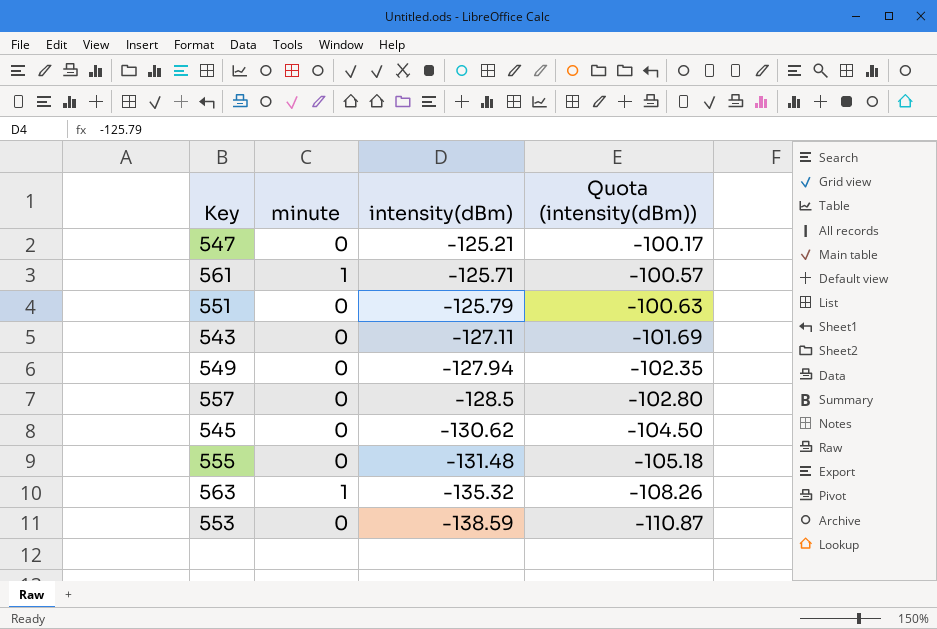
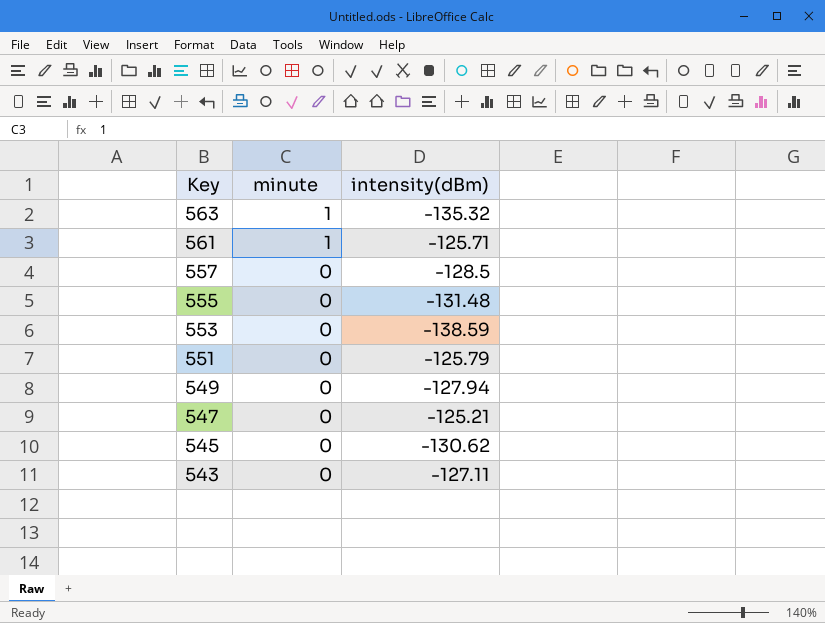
row order: intensity(dBm) descending -> Key descending
column Quota (intensity(dBm)) | formula: [intensity(dBm)] * 0.8 -> none

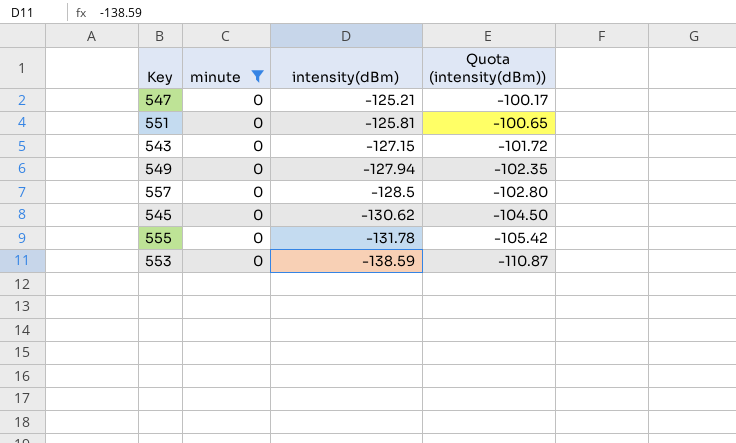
filter: none -> minute = 0
row order: Key descending -> intensity(dBm) descending
column Quota (intensity(dBm)) | formula: none -> [intensity(dBm)] * 0.8
551 | intensity(dBm): -125.79 -> -125.81
543 | intensity(dBm): -127.11 -> -127.15
555 | intensity(dBm): -131.48 -> -131.78

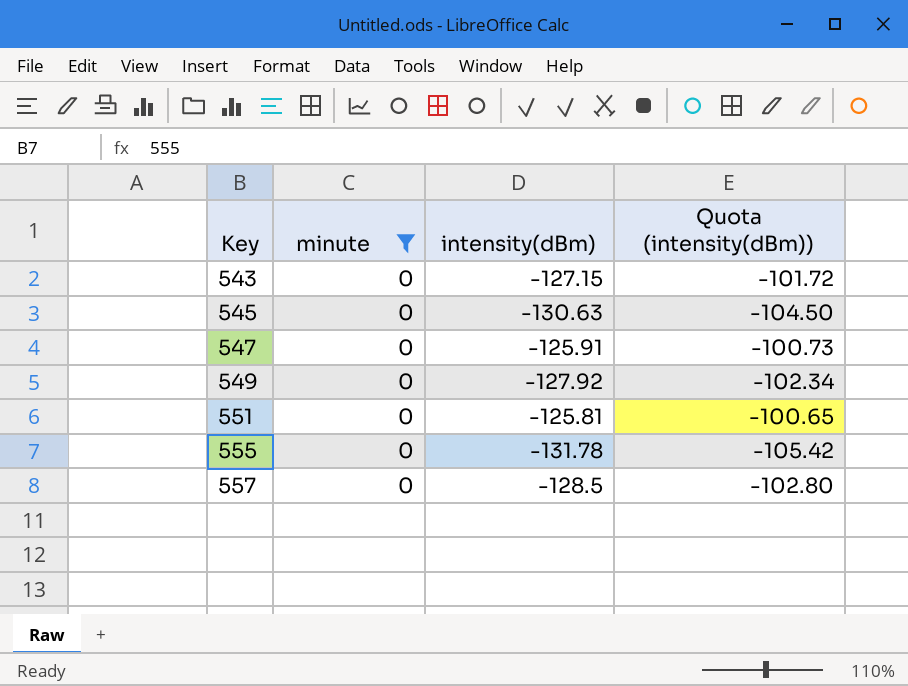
row order: intensity(dBm) descending -> Key ascending
row 553: 0 | -138.59 | -110.87 -> none
545 | intensity(dBm): -130.62 -> -130.63
547 | intensity(dBm): -125.21 -> -125.91
547 | Quota (intensity(dBm)): -100.17 -> -100.73
549 | intensity(dBm): -127.94 -> -127.92
549 | Quota (intensity(dBm)): -102.35 -> -102.34

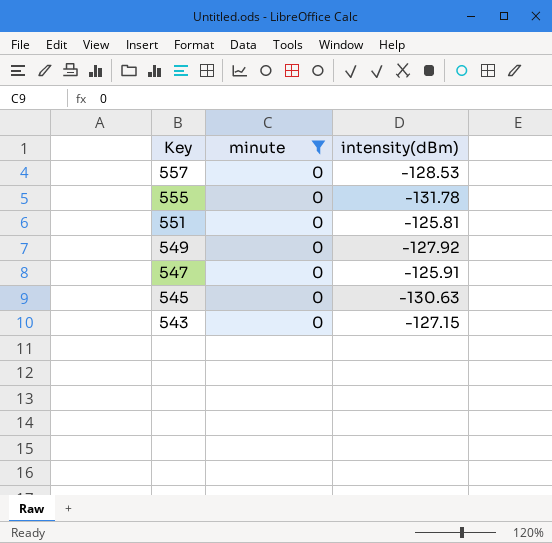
row order: Key ascending -> Key descending
column Quota (intensity(dBm)) | formula: [intensity(dBm)] * 0.8 -> none
557 | intensity(dBm): -128.5 -> -128.53

